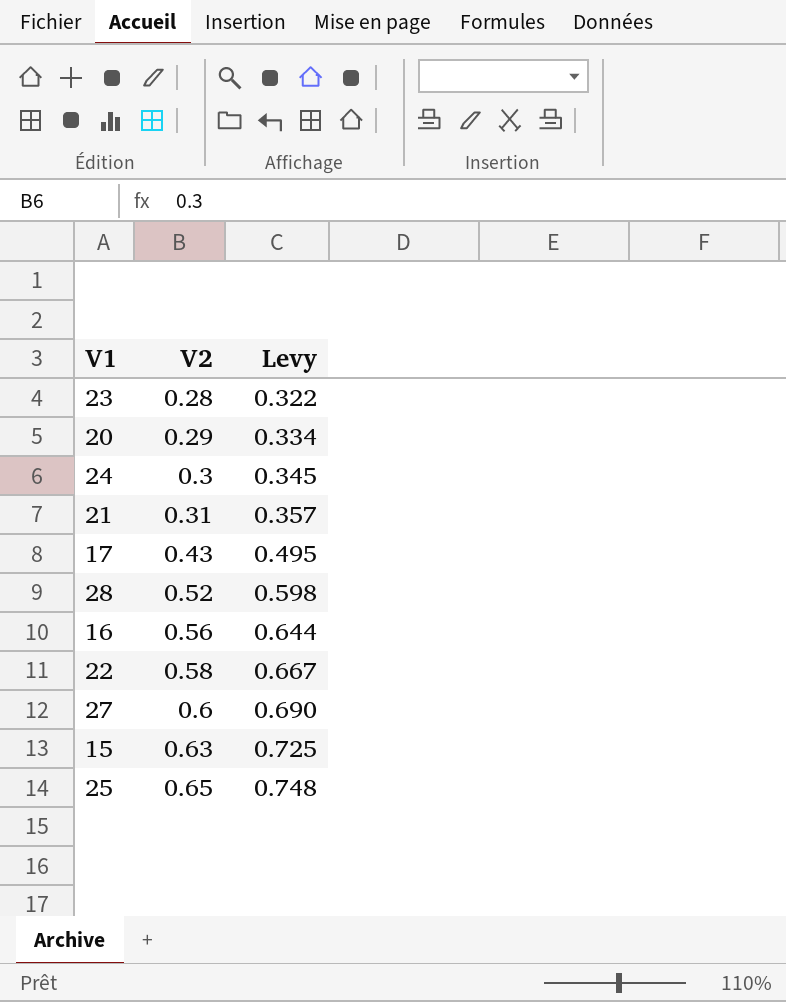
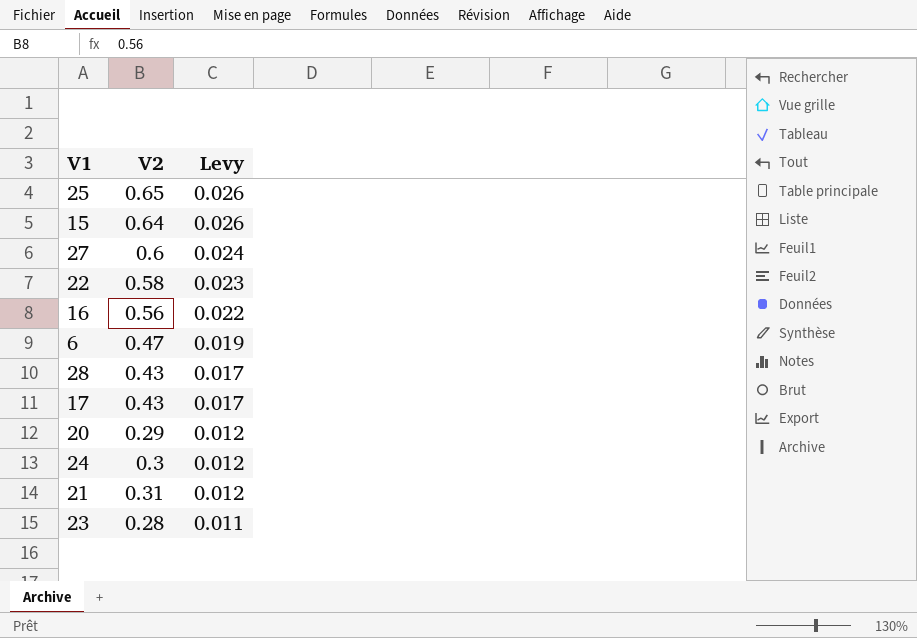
row order: V2 ascending -> Levy descending
column Levy | formula: [V2] * 1.15 -> [V2] * 0.04
15 | V2: 0.63 -> 0.64
row 6: none -> 0.47 | 0.019
28 | V2: 0.52 -> 0.43

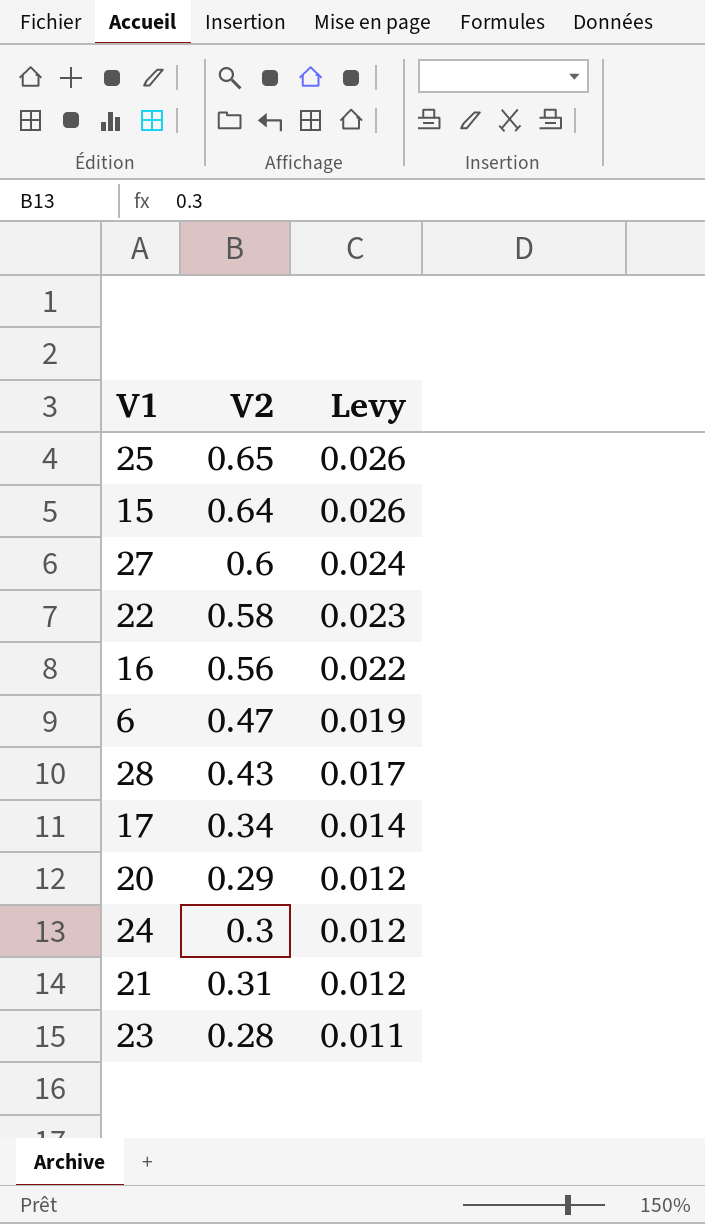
17 | V2: 0.43 -> 0.34
17 | Levy: 0.017 -> 0.014

